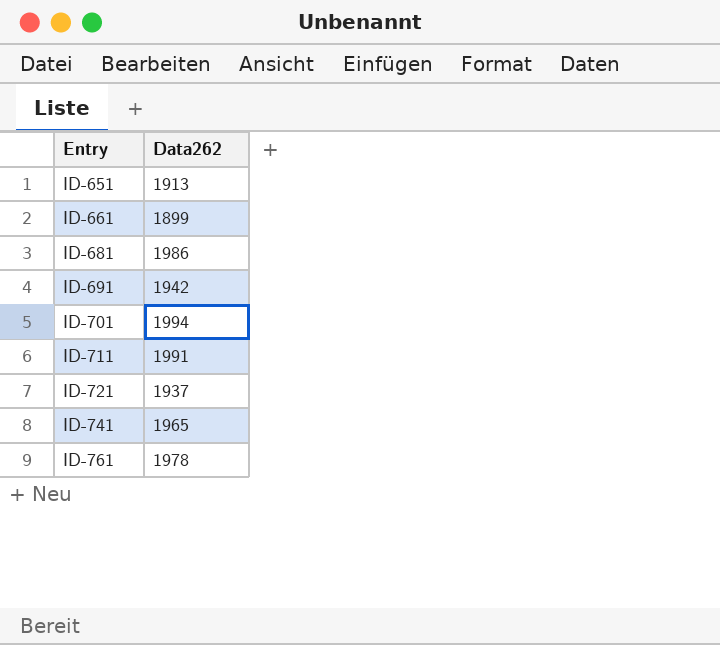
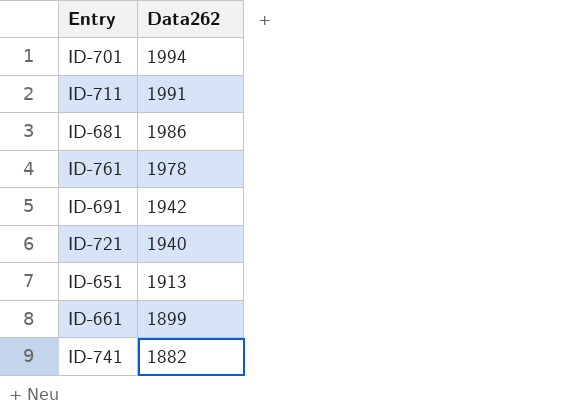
row order: Entry ascending -> Data262 descending
ID-721 | Data262: 1937 -> 1940
ID-741 | Data262: 1965 -> 1882

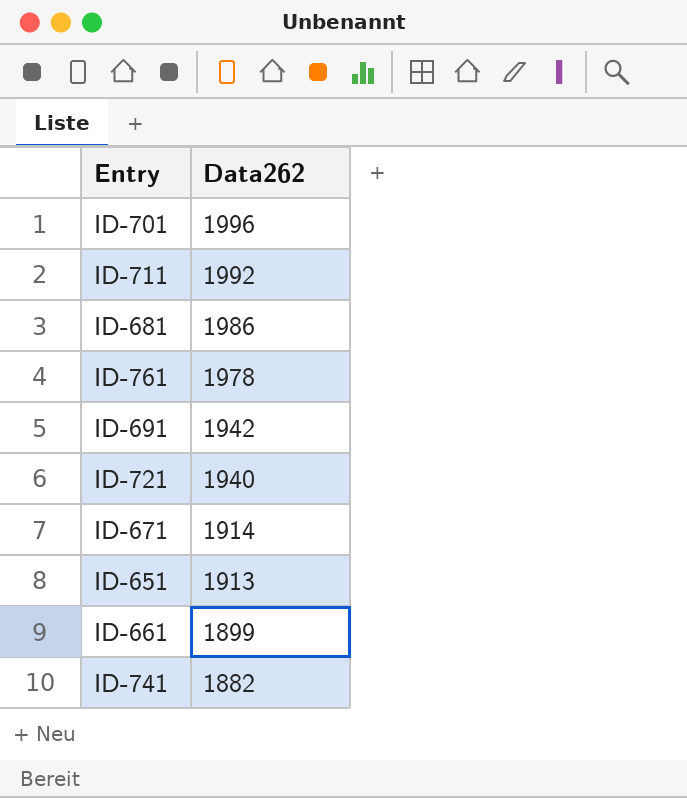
ID-701 | Data262: 1994 -> 1996
ID-711 | Data262: 1991 -> 1992
row ID-671: none -> 1914

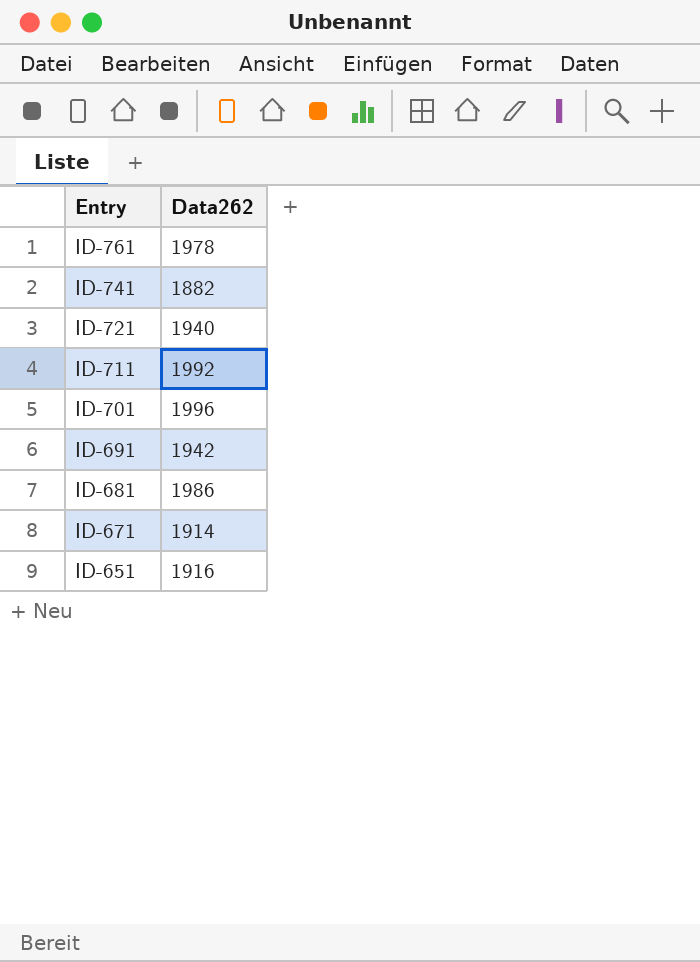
row order: Data262 descending -> Entry descending
row ID-661: 1899 -> none
ID-651 | Data262: 1913 -> 1916

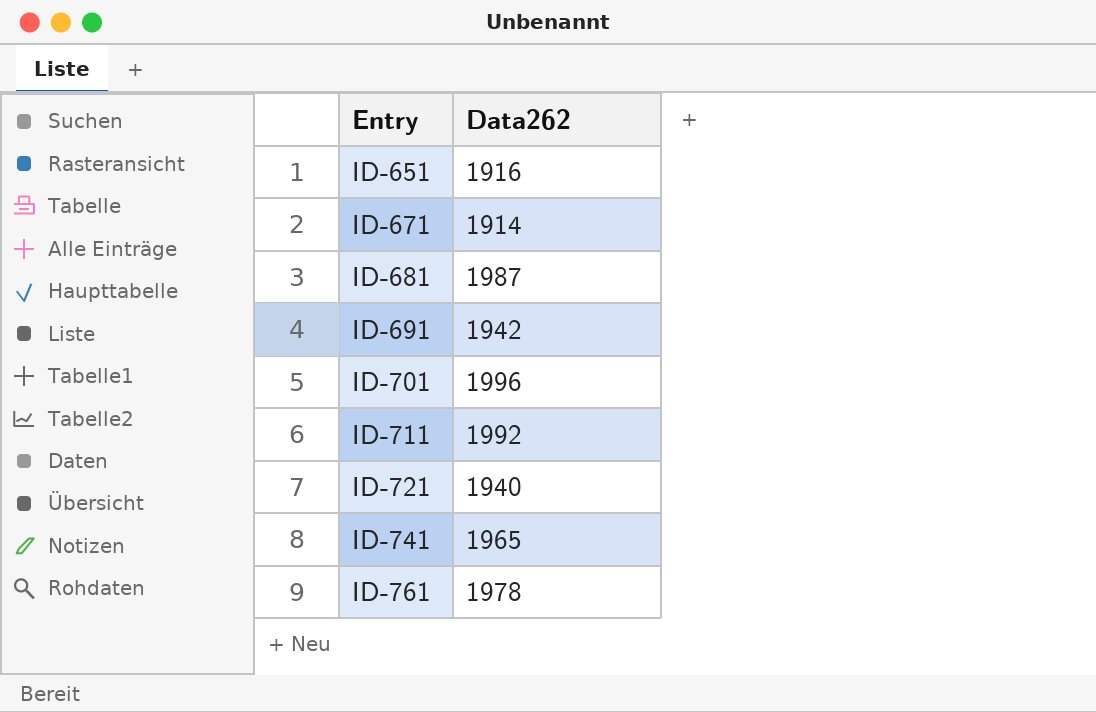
row order: Entry descending -> Entry ascending
ID-681 | Data262: 1986 -> 1987
ID-741 | Data262: 1882 -> 1965

